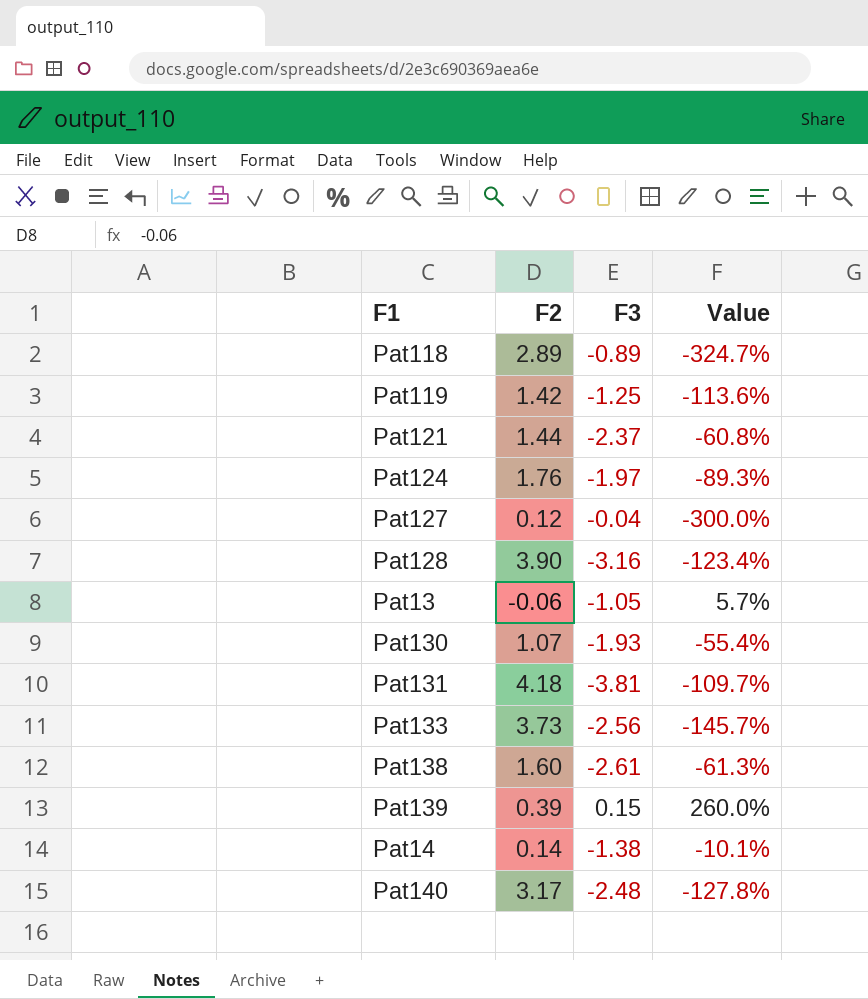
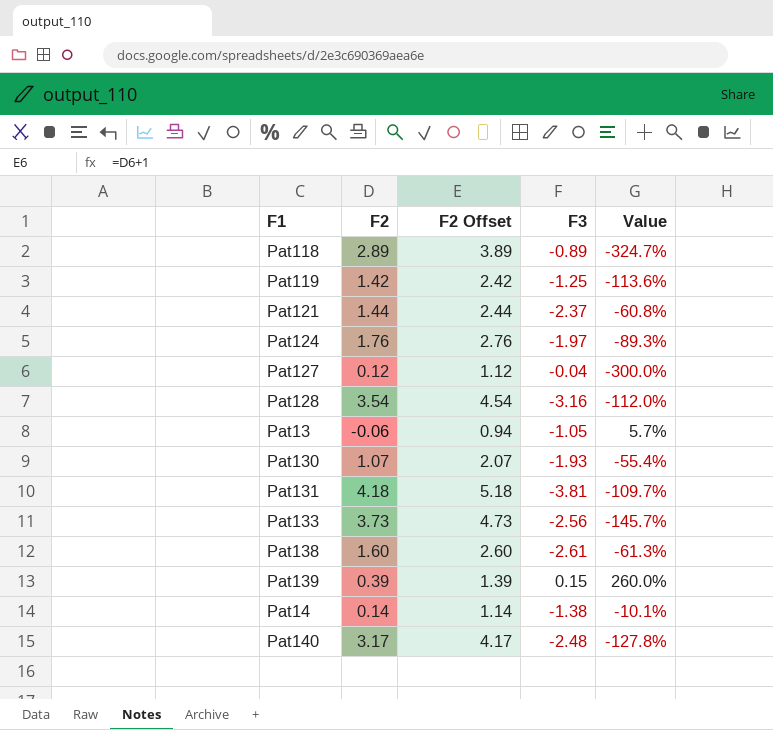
column F2 Offset | formula: none -> [F2] + 1
Pat128 | F2: 3.90 -> 3.54
Pat128 | Value: -123.4% -> -112.0%

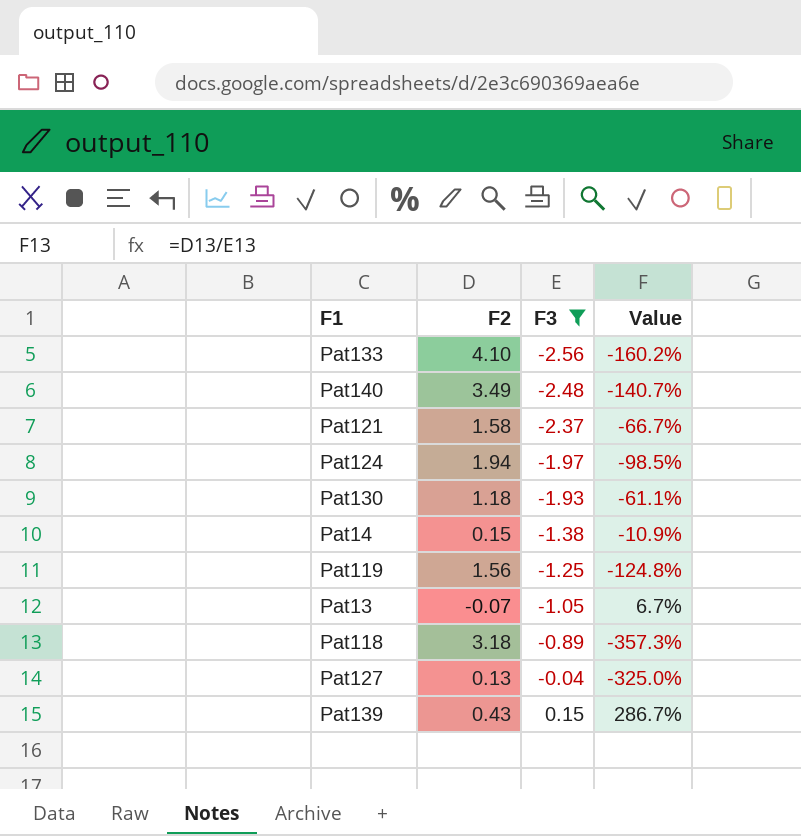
filter: none -> F3 >= -2.56
row order: none -> F3 ascending
column F2 Offset | formula: [F2] + 1 -> none
Pat133 | F2: 3.73 -> 4.10
Pat133 | Value: -145.7% -> -160.2%
Pat140 | F2: 3.17 -> 3.49
Pat140 | Value: -127.8% -> -140.7%
Pat121 | F2: 1.44 -> 1.58
Pat121 | Value: -60.8% -> -66.7%
Pat124 | F2: 1.76 -> 1.94
Pat124 | Value: -89.3% -> -98.5%
Pat130 | F2: 1.07 -> 1.18
Pat130 | Value: -55.4% -> -61.1%
Pat14 | F2: 0.14 -> 0.15
Pat14 | Value: -10.1% -> -10.9%
Pat119 | F2: 1.42 -> 1.56
Pat119 | Value: -113.6% -> -124.8%
Pat13 | F2: -0.06 -> -0.07
Pat13 | Value: 5.7% -> 6.7%
Pat118 | F2: 2.89 -> 3.18
Pat118 | Value: -324.7% -> -357.3%
Pat127 | F2: 0.12 -> 0.13
Pat127 | Value: -300.0% -> -325.0%
Pat139 | F2: 0.39 -> 0.43
Pat139 | Value: 260.0% -> 286.7%

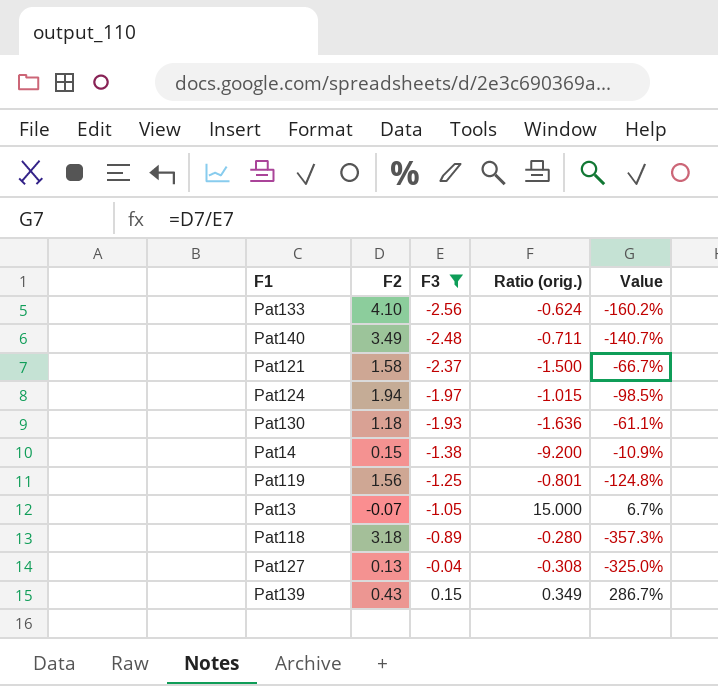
column Ratio (orig.) | formula: none -> [F3] / [F2]

